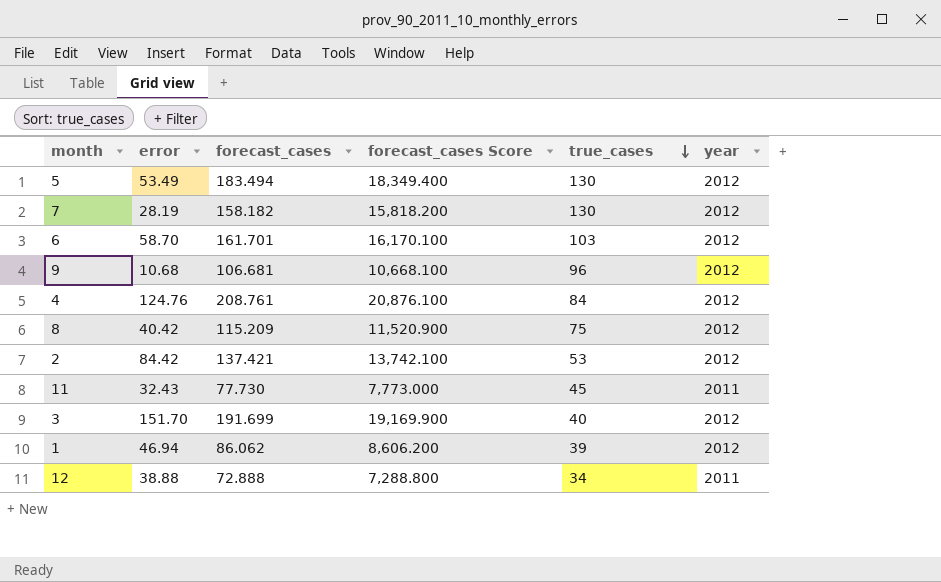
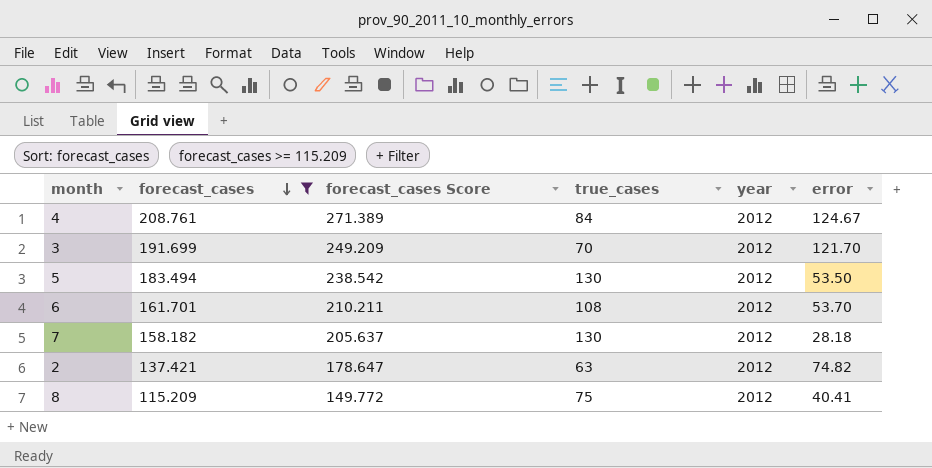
filter: none -> forecast_cases >= 115.209
row order: true_cases descending -> forecast_cases descending
column forecast_cases Score | formula: [forecast_cases] * 100 -> [forecast_cases] * 1.3
column error | position: 2 -> 6
4 | error: 124.76 -> 124.67
3 | true_cases: 40 -> 70
3 | error: 151.70 -> 121.70
5 | error: 53.49 -> 53.50
6 | true_cases: 103 -> 108
6 | error: 58.70 -> 53.70
7 | error: 28.19 -> 28.18
2 | true_cases: 53 -> 63
2 | error: 84.42 -> 74.82
8 | error: 40.42 -> 40.41

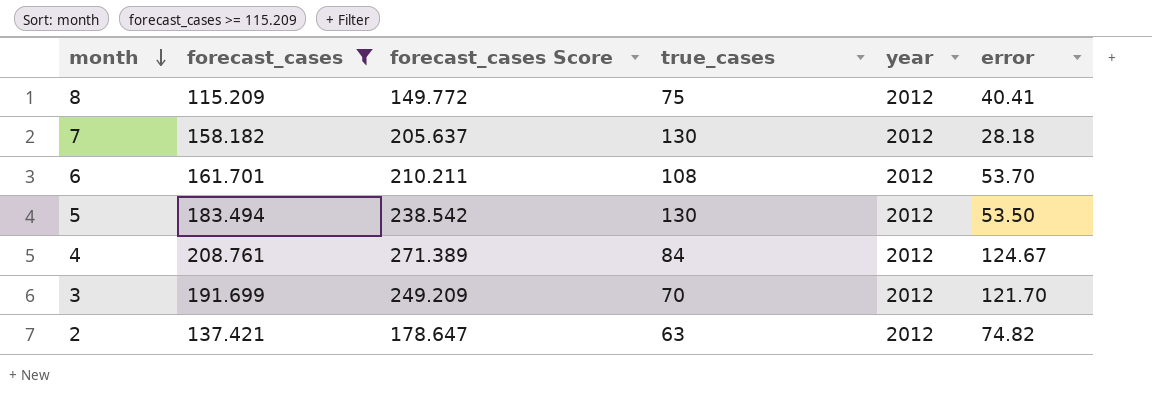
row order: forecast_cases descending -> month descending

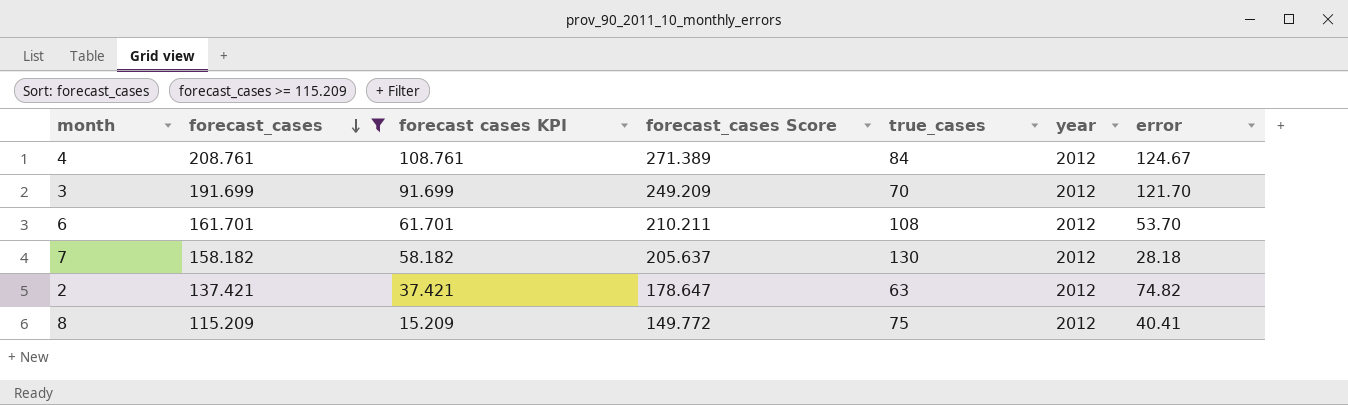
row order: month descending -> forecast_cases descending
column forecast cases KPI | formula: none -> [forecast_cases] - 100
row 5: 183.494 | 238.542 | 130 | 2012 | 53.50 -> none

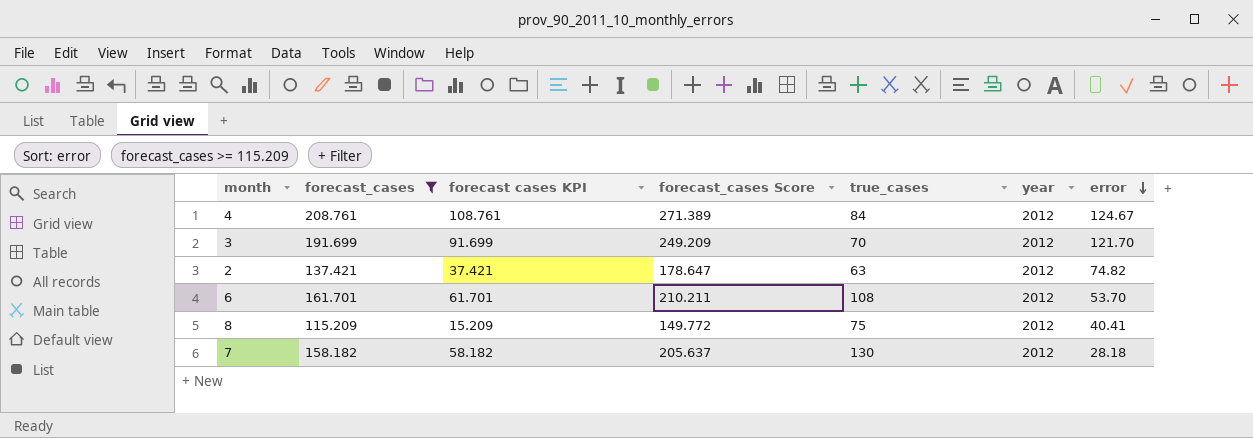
row order: forecast_cases descending -> error descending

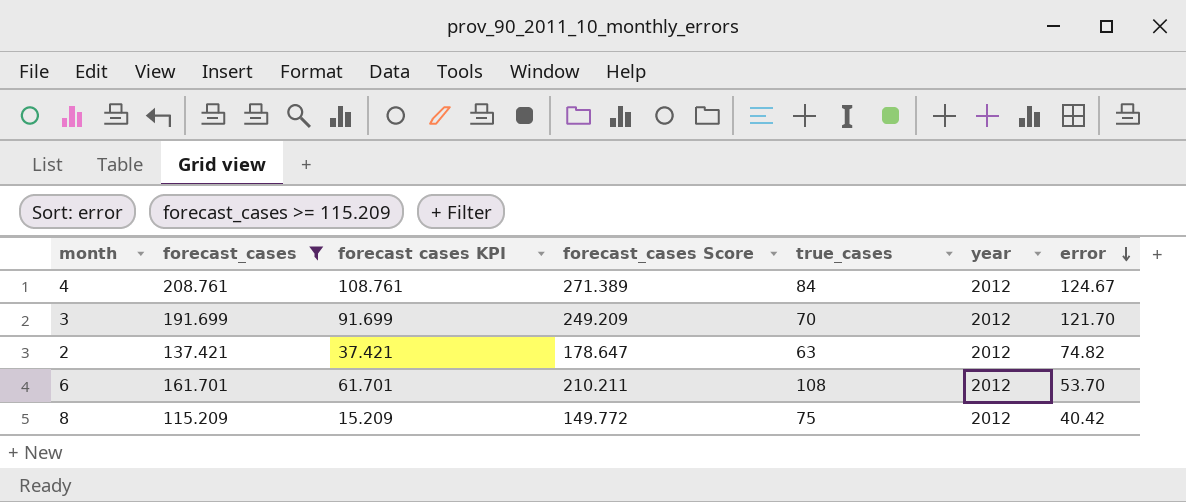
row 7: 158.182 | 58.182 | 205.637 | 130 | 2012 | 28.18 -> none
8 | error: 40.41 -> 40.42

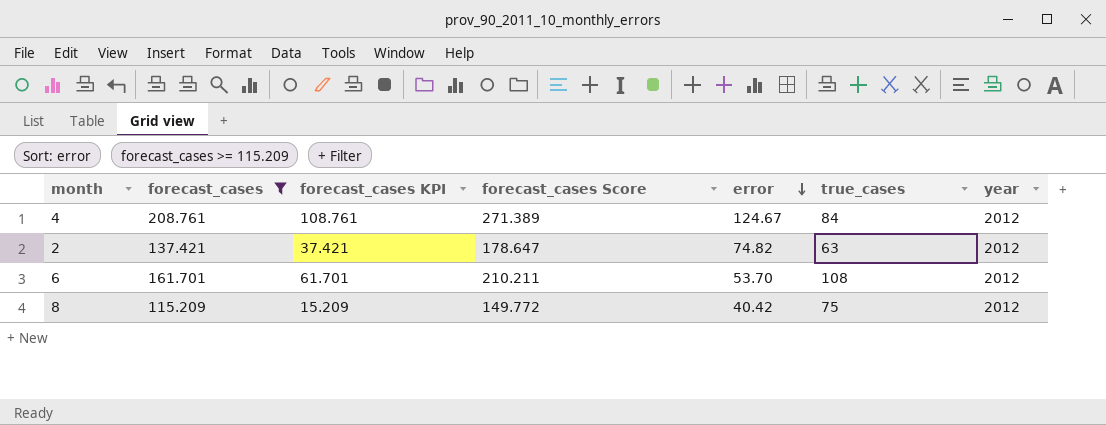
column name: forecast cases KPI -> forecast_cases KPI
column error | position: 7 -> 5
row 3: 191.699 | 91.699 | 249.209 | 70 | 2012 | 121.70 -> none

